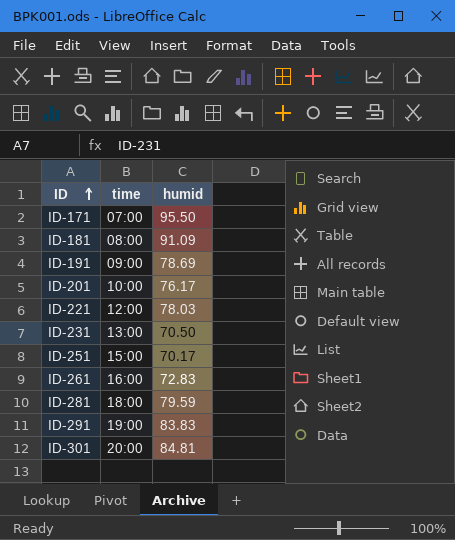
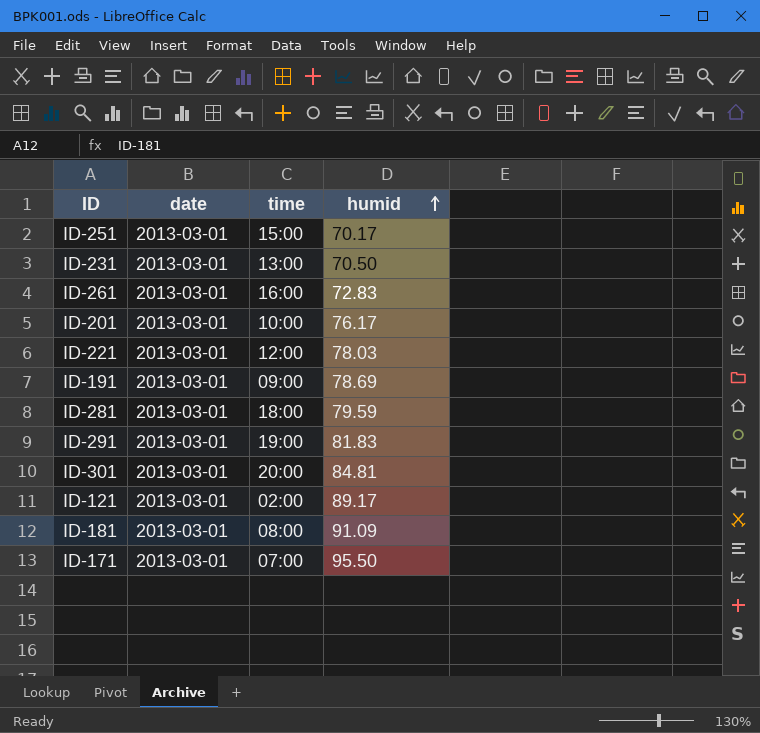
row order: ID ascending -> humid ascending
column date | position: none -> 2
ID-291 | humid: 83.83 -> 81.83
row ID-121: none -> 2013-03-01 | 02:00 | 89.17

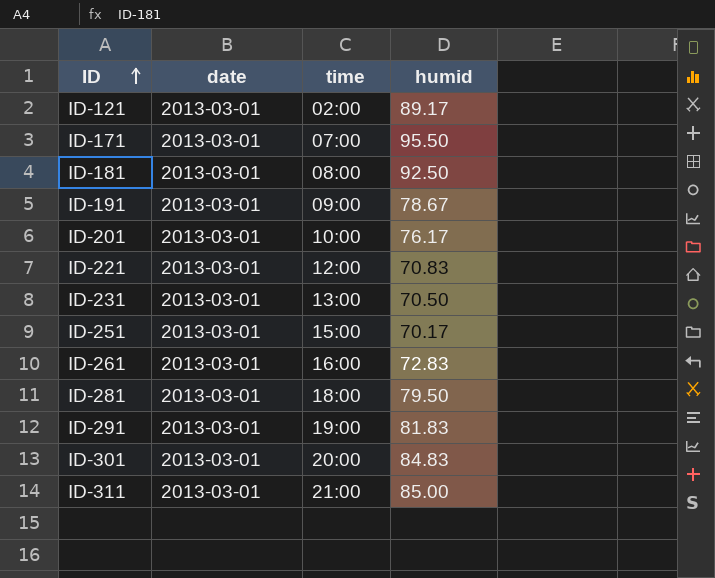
row order: humid ascending -> ID ascending
ID-181 | humid: 91.09 -> 92.50
ID-191 | humid: 78.69 -> 78.67
ID-221 | humid: 78.03 -> 70.83
ID-281 | humid: 79.59 -> 79.50
ID-301 | humid: 84.81 -> 84.83
row ID-311: none -> 2013-03-01 | 21:00 | 85.00

